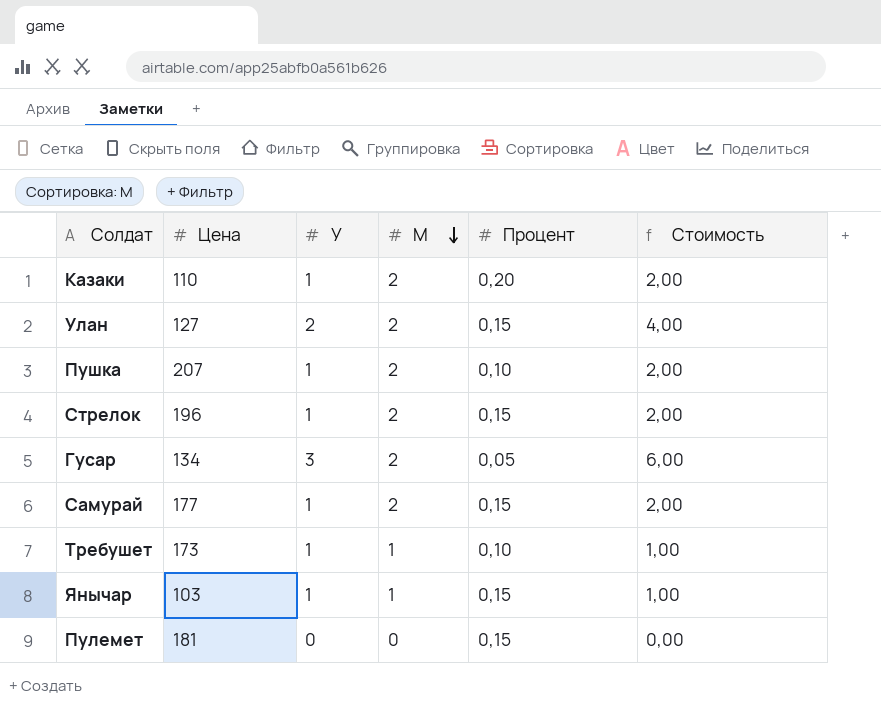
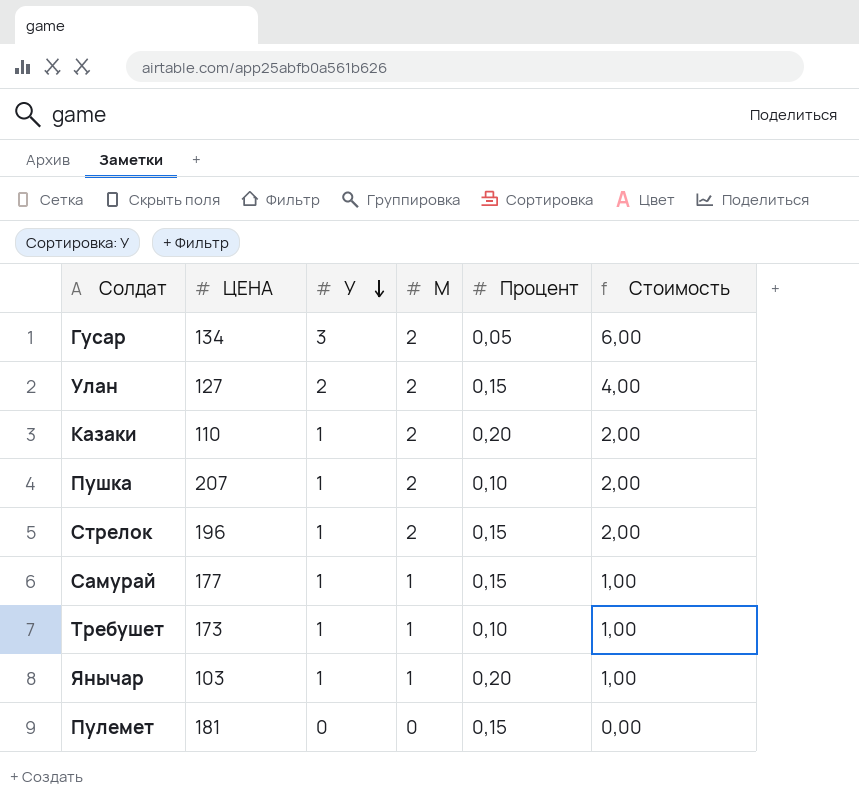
row order: М descending -> У descending
column name: Цена -> ЦЕНА
Самурай | М: 2 -> 1
Самурай | Стоимость: 2,00 -> 1,00
Янычар | Процент: 0,15 -> 0,20

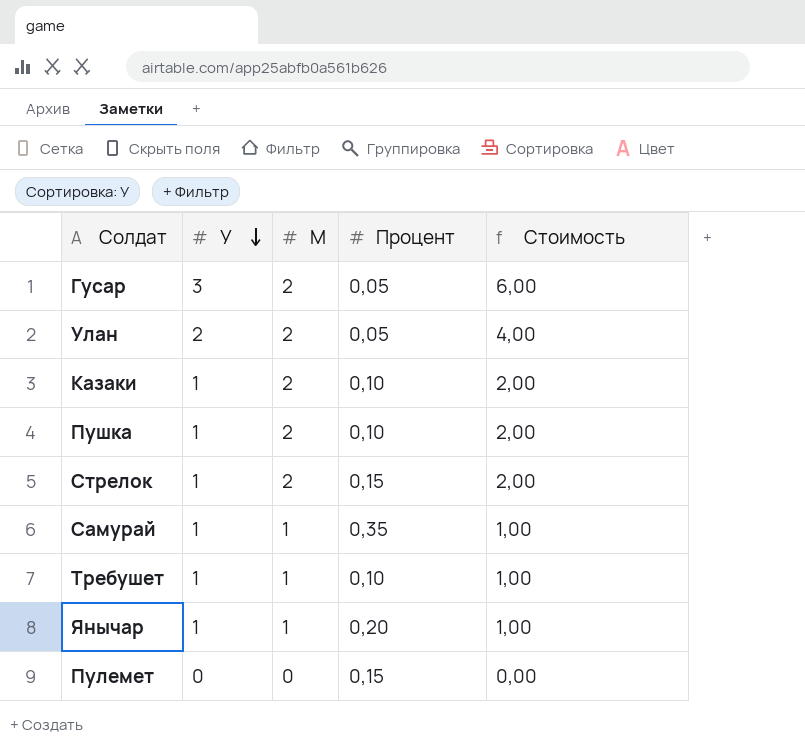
column ЦЕНА | position: 2 -> none
Улан | Процент: 0,15 -> 0,05
Казаки | Процент: 0,20 -> 0,10
Самурай | Процент: 0,15 -> 0,35

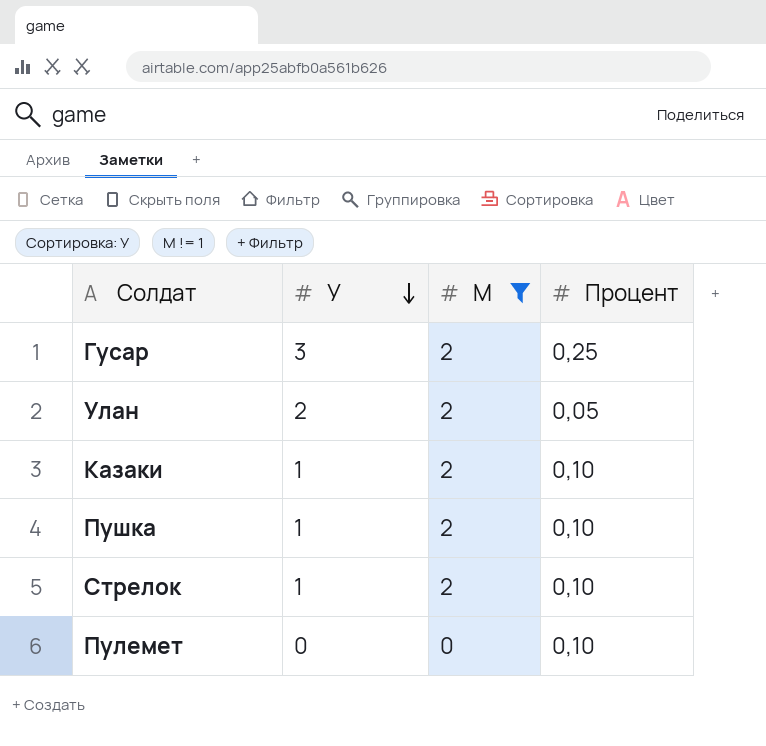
filter: none -> М != 1
column Стоимость | formula: [У] * [М] -> none
Гусар | Процент: 0,05 -> 0,25
Стрелок | Процент: 0,15 -> 0,10
Пулемет | Процент: 0,15 -> 0,10

